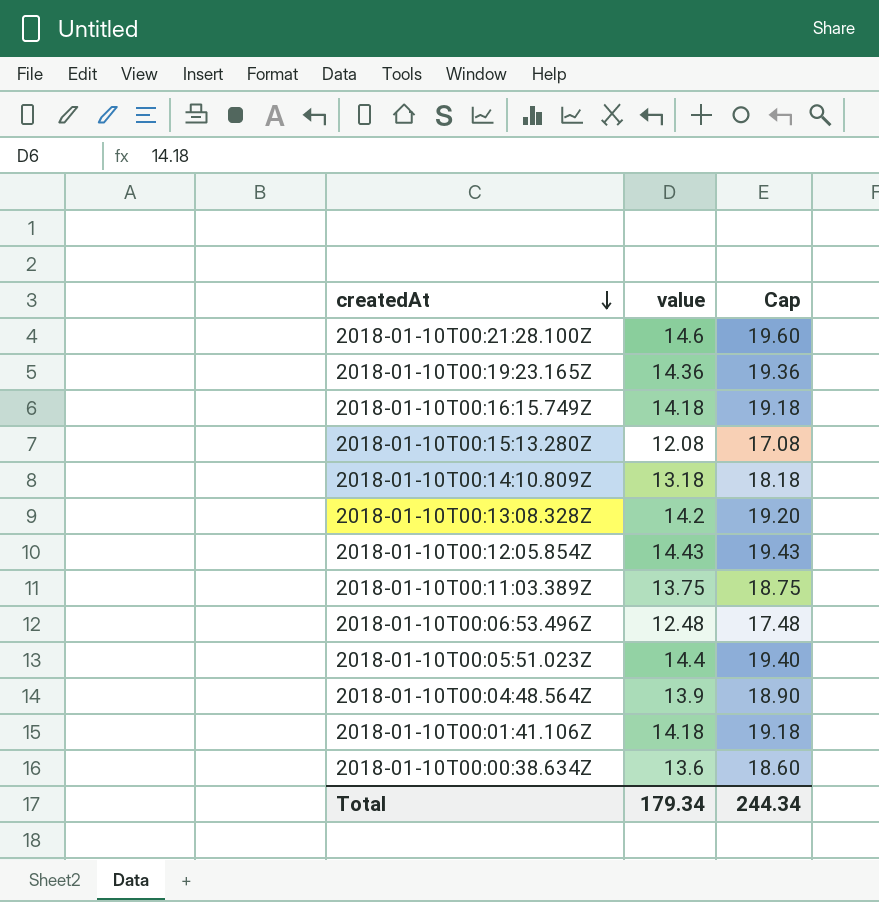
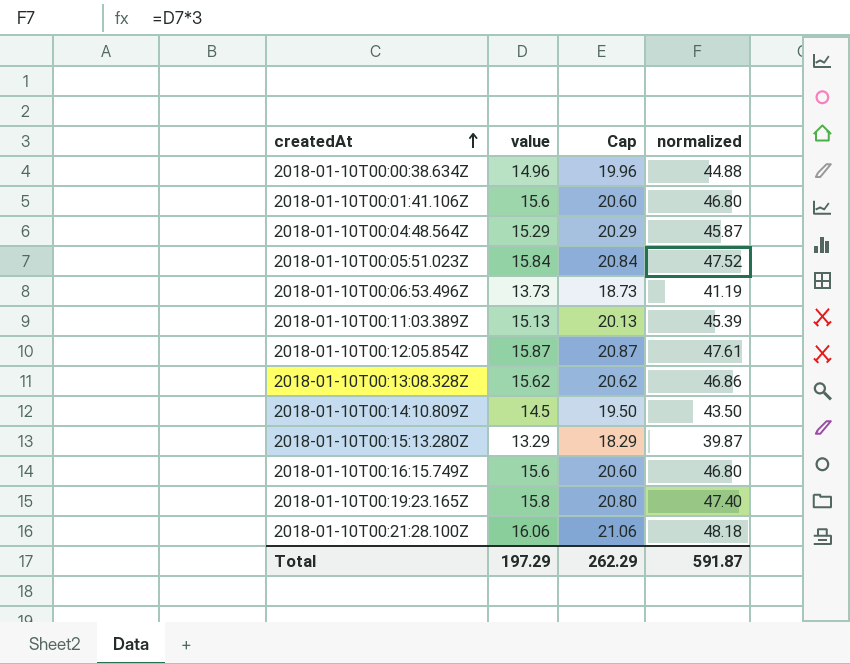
row order: createdAt descending -> createdAt ascending
column normalized | formula: none -> [value] * 3
2018-01-10T00:00:38.634Z | value: 13.6 -> 14.96
2018-01-10T00:00:38.634Z | Cap: 18.60 -> 19.96
2018-01-10T00:01:41.106Z | value: 14.18 -> 15.6
2018-01-10T00:01:41.106Z | Cap: 19.18 -> 20.60
2018-01-10T00:04:48.564Z | value: 13.9 -> 15.29
2018-01-10T00:04:48.564Z | Cap: 18.90 -> 20.29
2018-01-10T00:05:51.023Z | value: 14.4 -> 15.84
2018-01-10T00:05:51.023Z | Cap: 19.40 -> 20.84
2018-01-10T00:06:53.496Z | value: 12.48 -> 13.73
2018-01-10T00:06:53.496Z | Cap: 17.48 -> 18.73
2018-01-10T00:11:03.389Z | value: 13.75 -> 15.13
2018-01-10T00:11:03.389Z | Cap: 18.75 -> 20.13
2018-01-10T00:12:05.854Z | value: 14.43 -> 15.87
2018-01-10T00:12:05.854Z | Cap: 19.43 -> 20.87
2018-01-10T00:13:08.328Z | value: 14.2 -> 15.62
2018-01-10T00:13:08.328Z | Cap: 19.20 -> 20.62
2018-01-10T00:14:10.809Z | value: 13.18 -> 14.5
2018-01-10T00:14:10.809Z | Cap: 18.18 -> 19.50
2018-01-10T00:15:13.280Z | value: 12.08 -> 13.29
2018-01-10T00:15:13.280Z | Cap: 17.08 -> 18.29
2018-01-10T00:16:15.749Z | value: 14.18 -> 15.6
2018-01-10T00:16:15.749Z | Cap: 19.18 -> 20.60
2018-01-10T00:19:23.165Z | value: 14.36 -> 15.8
2018-01-10T00:19:23.165Z | Cap: 19.36 -> 20.80
2018-01-10T00:21:28.100Z | value: 14.6 -> 16.06
2018-01-10T00:21:28.100Z | Cap: 19.60 -> 21.06
Total | value: 179.34 -> 197.29
Total | Cap: 244.34 -> 262.29

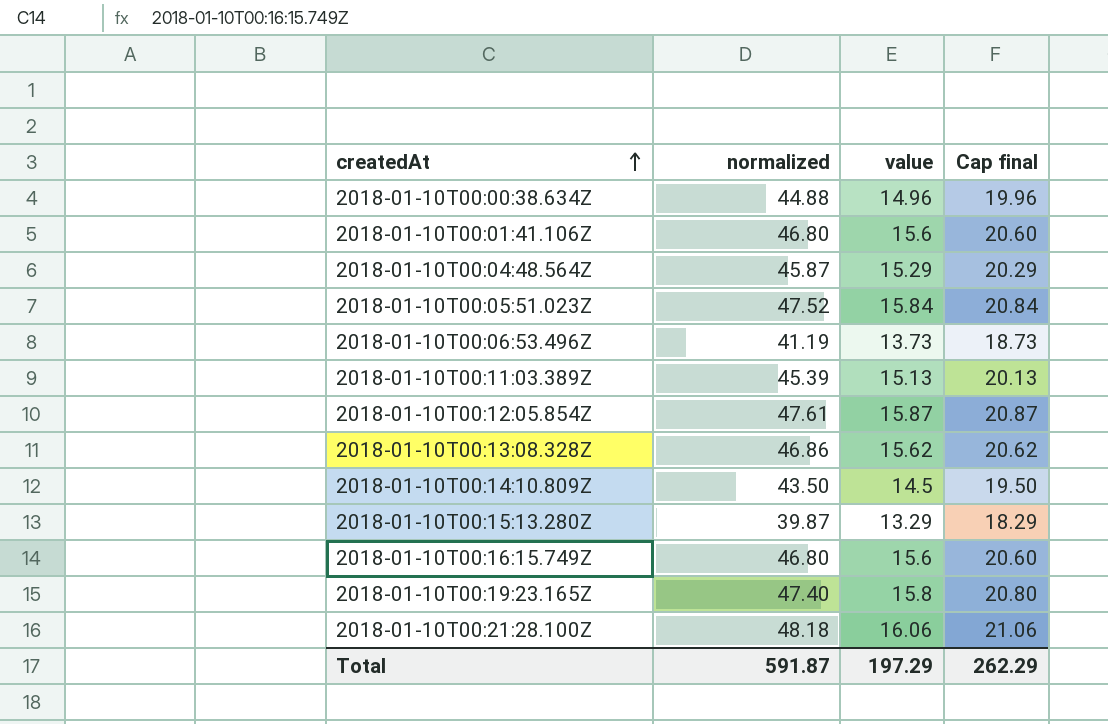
column normalized | position: 4 -> 2
column name: Cap -> Cap final

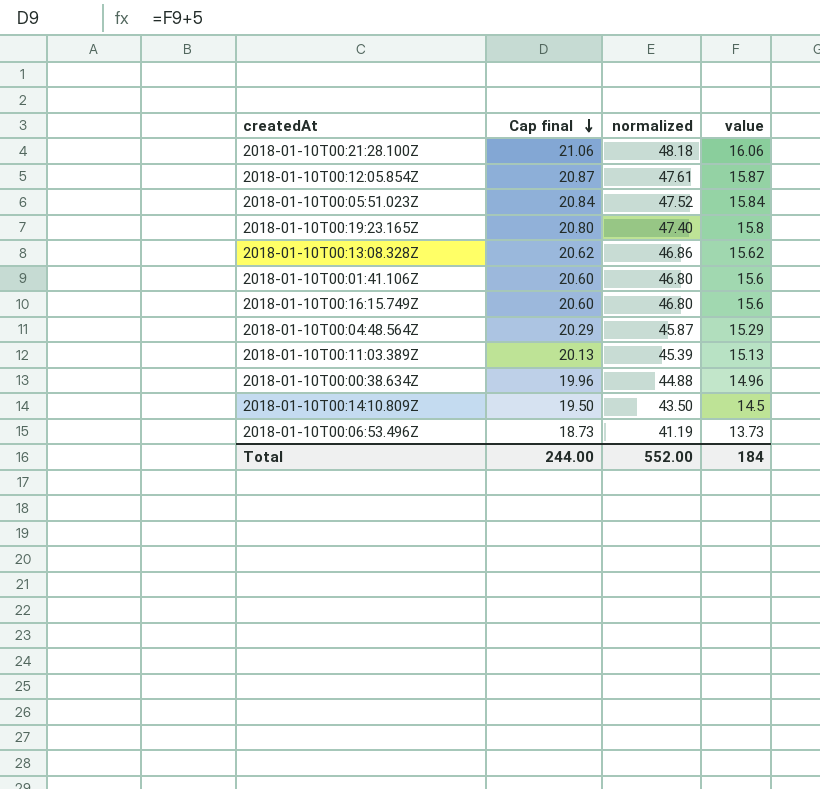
row order: createdAt ascending -> Cap final descending
column Cap final | position: 4 -> 2
row 2018-01-10T00:15:13.280Z: 39.87 | 13.29 | 18.29 -> none
Total | Cap final: 262.29 -> 244.00
Total | normalized: 591.87 -> 552.00
Total | value: 197.29 -> 184

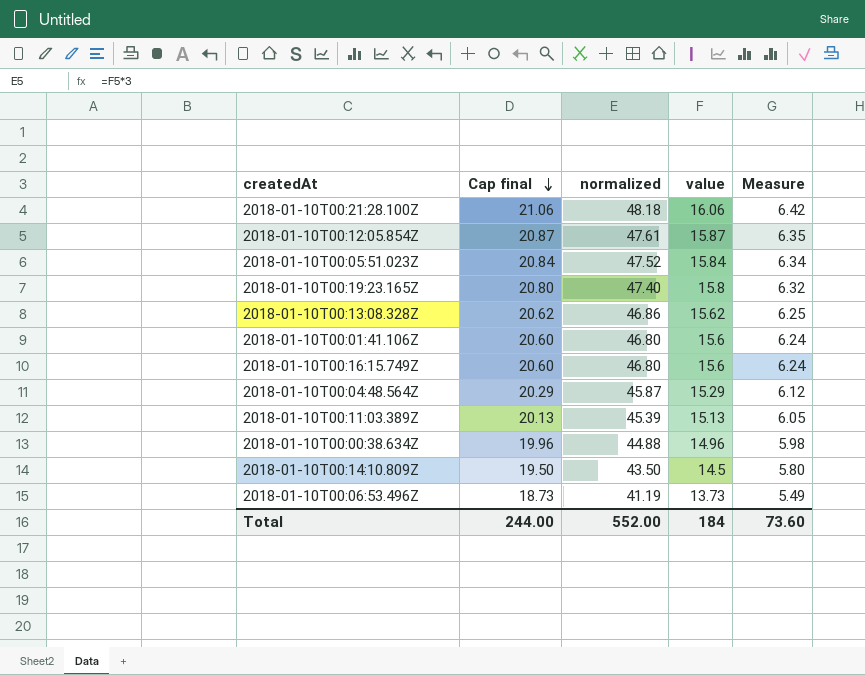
column Measure | formula: none -> [value] * 0.4

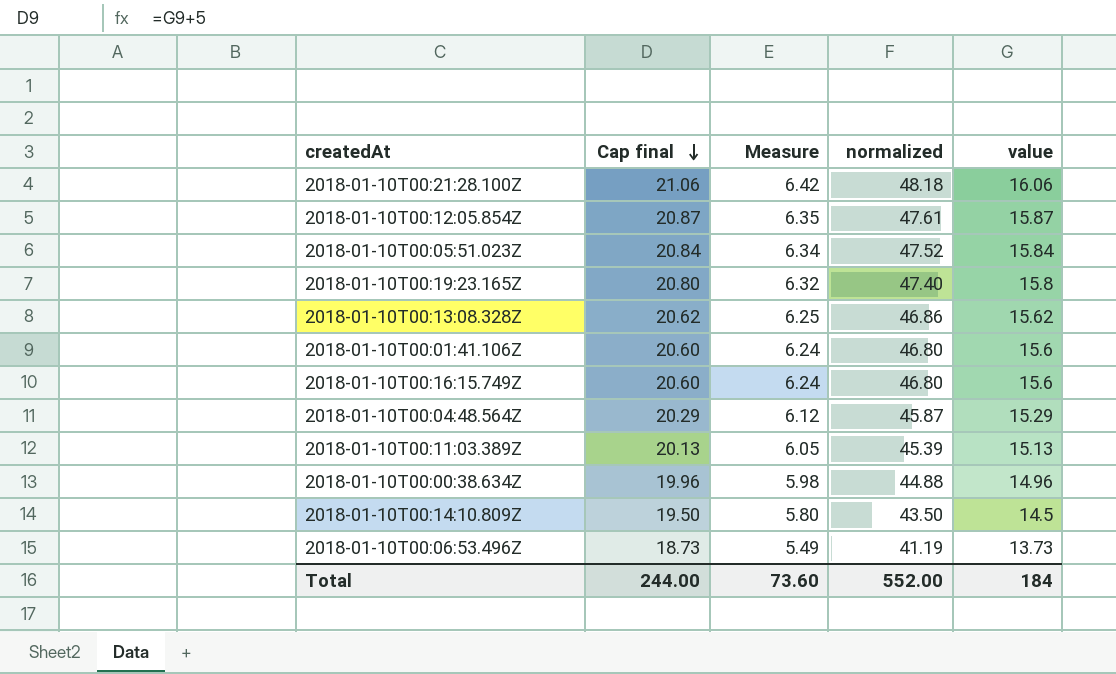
column Measure | position: 5 -> 3

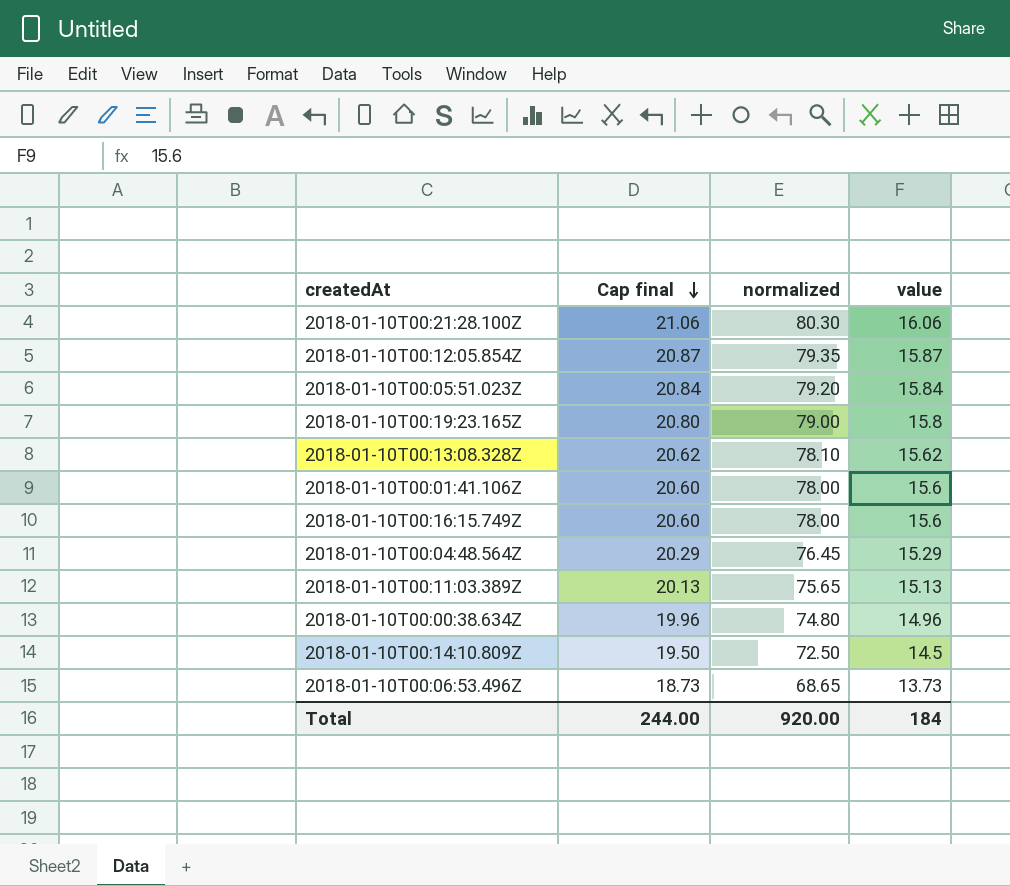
column Measure | formula: [value] * 0.4 -> none
column normalized | formula: [value] * 3 -> [value] * 5
Total | normalized: 552.00 -> 920.00

